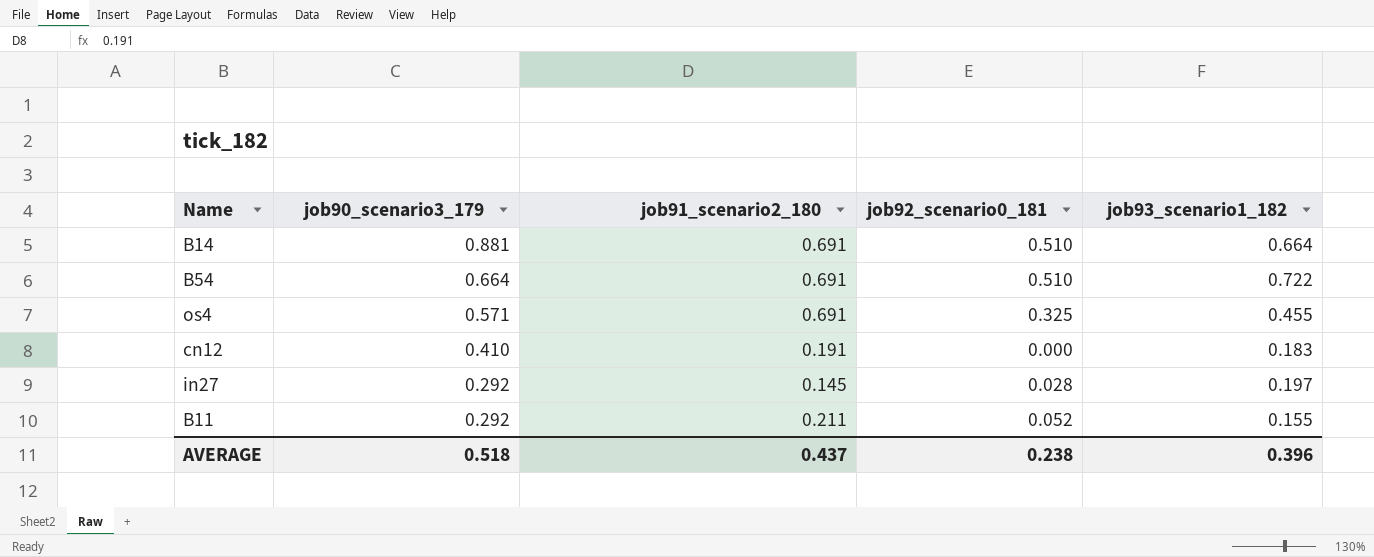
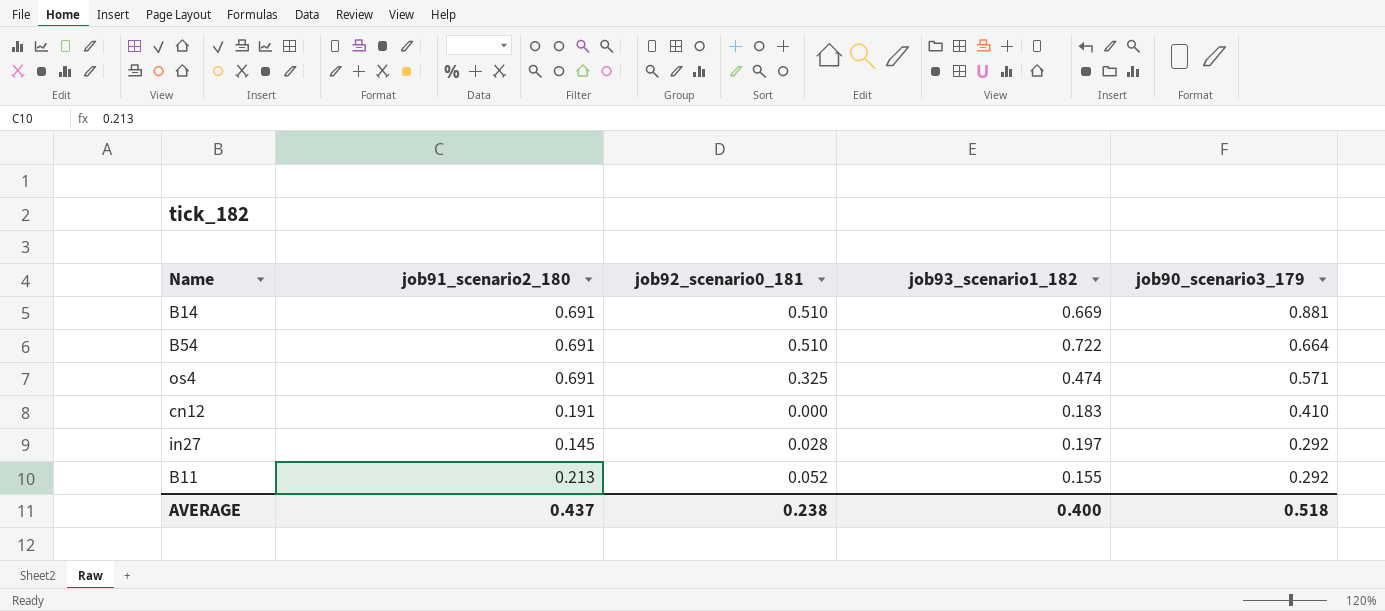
column job90_scenario3_179 | position: 2 -> 5
B14 | job93_scenario1_182: 0.664 -> 0.669
os4 | job93_scenario1_182: 0.455 -> 0.474
B11 | job91_scenario2_180: 0.211 -> 0.213
AVERAGE | job93_scenario1_182: 0.396 -> 0.400

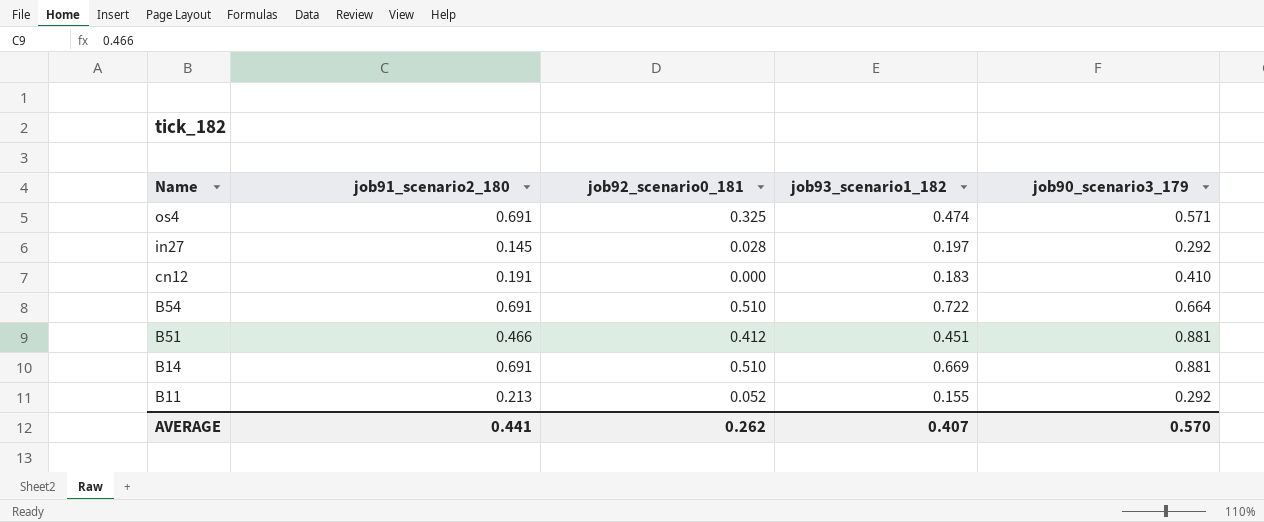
row order: job90_scenario3_179 descending -> Name descending
row B51: none -> 0.466 | 0.412 | 0.451 | 0.881
AVERAGE | job91_scenario2_180: 0.437 -> 0.441
AVERAGE | job92_scenario0_181: 0.238 -> 0.262
AVERAGE | job93_scenario1_182: 0.400 -> 0.407
AVERAGE | job90_scenario3_179: 0.518 -> 0.570

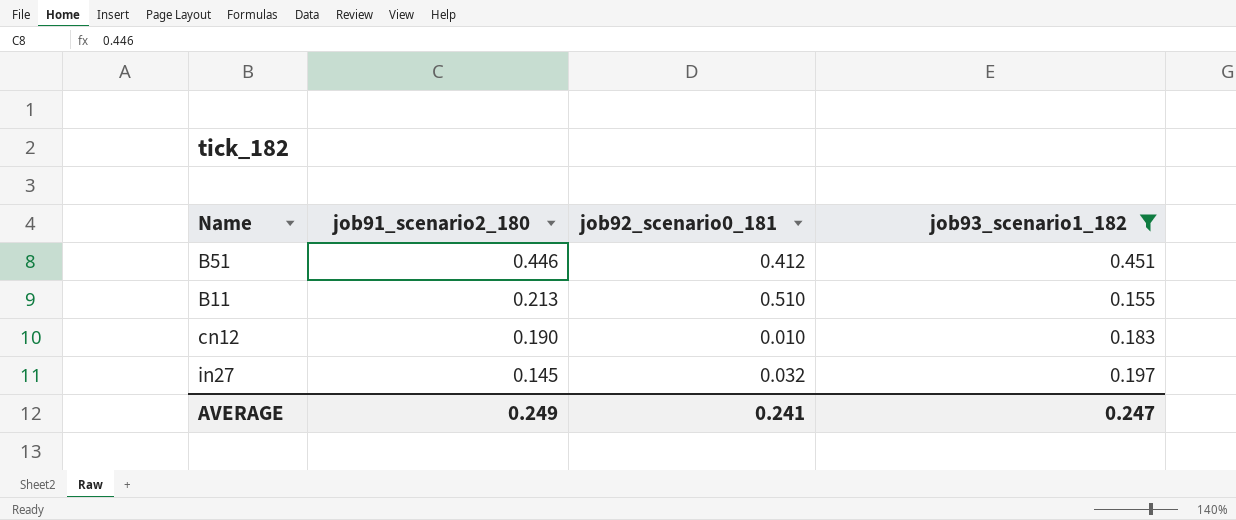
filter: none -> job93_scenario1_182 <= 0.451
row order: Name descending -> job91_scenario2_180 descending
column job90_scenario3_179 | position: 5 -> none
B51 | job91_scenario2_180: 0.466 -> 0.446
B11 | job92_scenario0_181: 0.052 -> 0.510
cn12 | job91_scenario2_180: 0.191 -> 0.190
cn12 | job92_scenario0_181: 0.000 -> 0.010
in27 | job92_scenario0_181: 0.028 -> 0.032
AVERAGE | job91_scenario2_180: 0.441 -> 0.249
AVERAGE | job92_scenario0_181: 0.262 -> 0.241
AVERAGE | job93_scenario1_182: 0.407 -> 0.247

